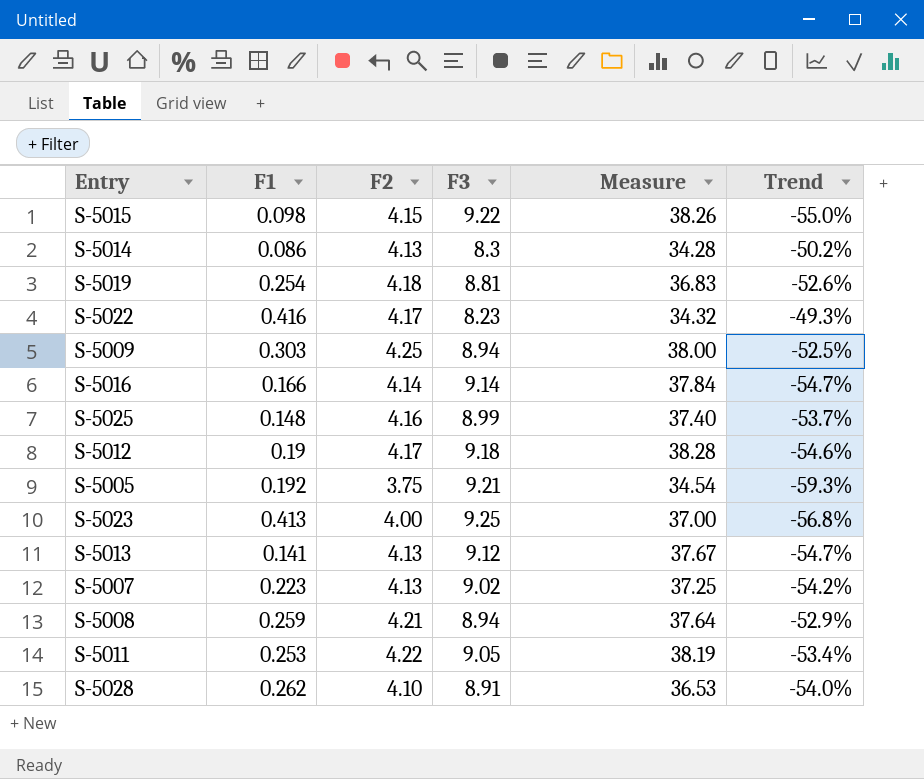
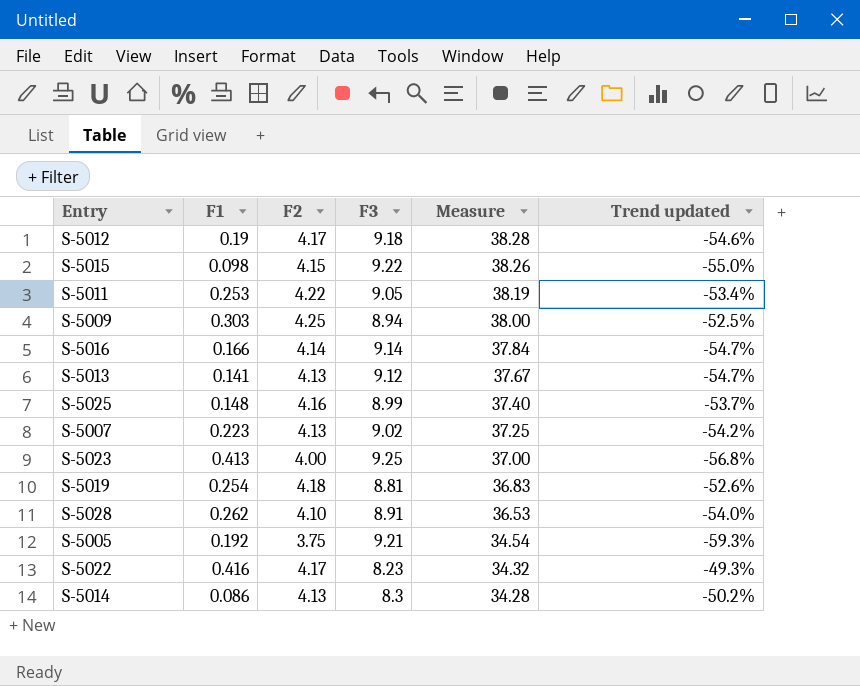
row order: none -> Measure descending
column name: Trend -> Trend updated
row S-5008: 0.259 | 4.21 | 8.94 | 37.64 | -52.9% -> none

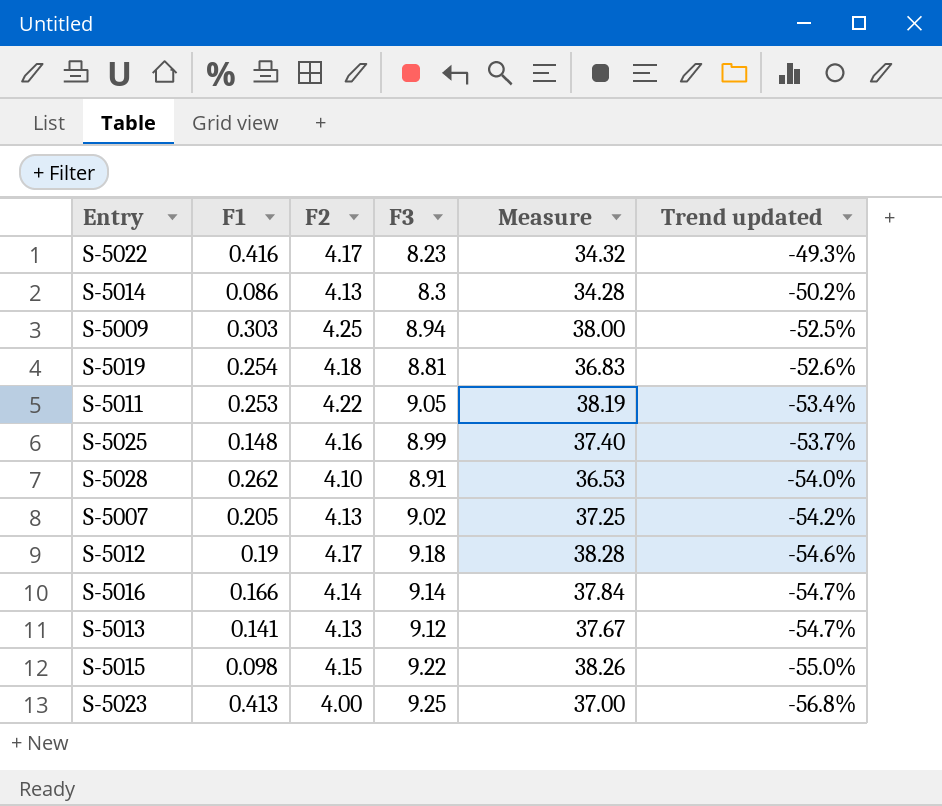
row order: Measure descending -> Trend updated descending
row S-5005: 0.192 | 3.75 | 9.21 | 34.54 | -59.3% -> none
S-5007 | F1: 0.223 -> 0.205

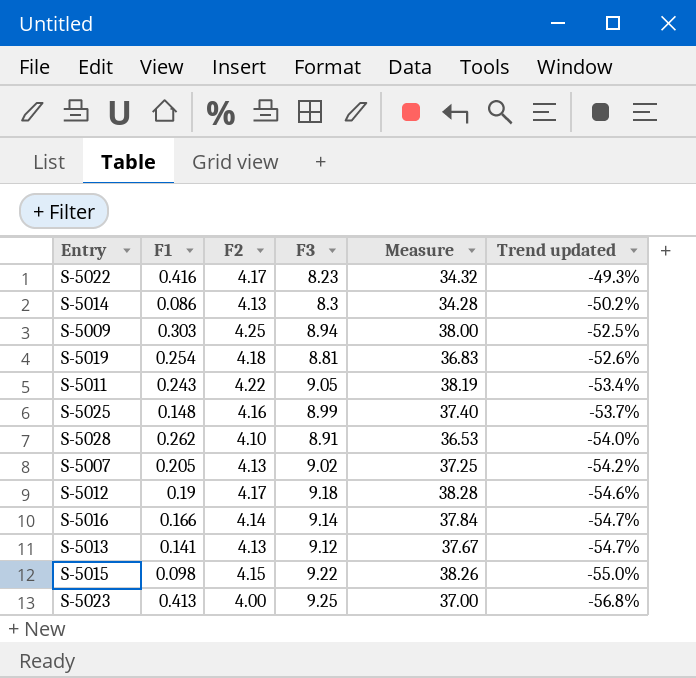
S-5011 | F1: 0.253 -> 0.243

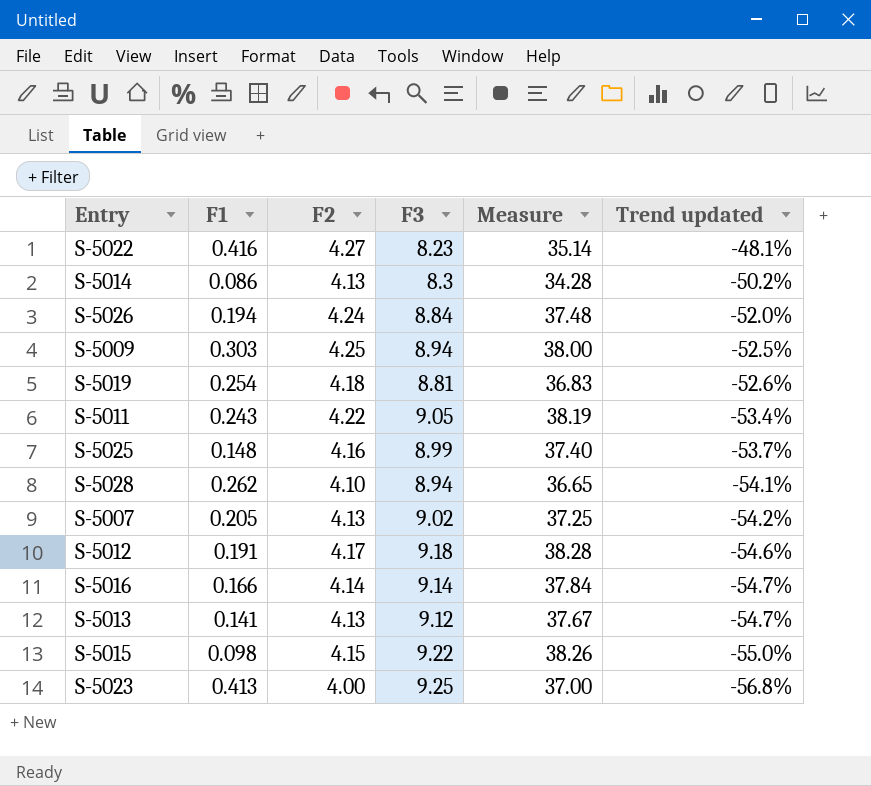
S-5022 | F2: 4.17 -> 4.27
S-5022 | Measure: 34.32 -> 35.14
S-5022 | Trend updated: -49.3% -> -48.1%
row S-5026: none -> 0.194 | 4.24 | 8.84 | 37.48 | -52.0%
S-5028 | F3: 8.91 -> 8.94
S-5028 | Measure: 36.53 -> 36.65
S-5028 | Trend updated: -54.0% -> -54.1%
S-5012 | F1: 0.19 -> 0.191

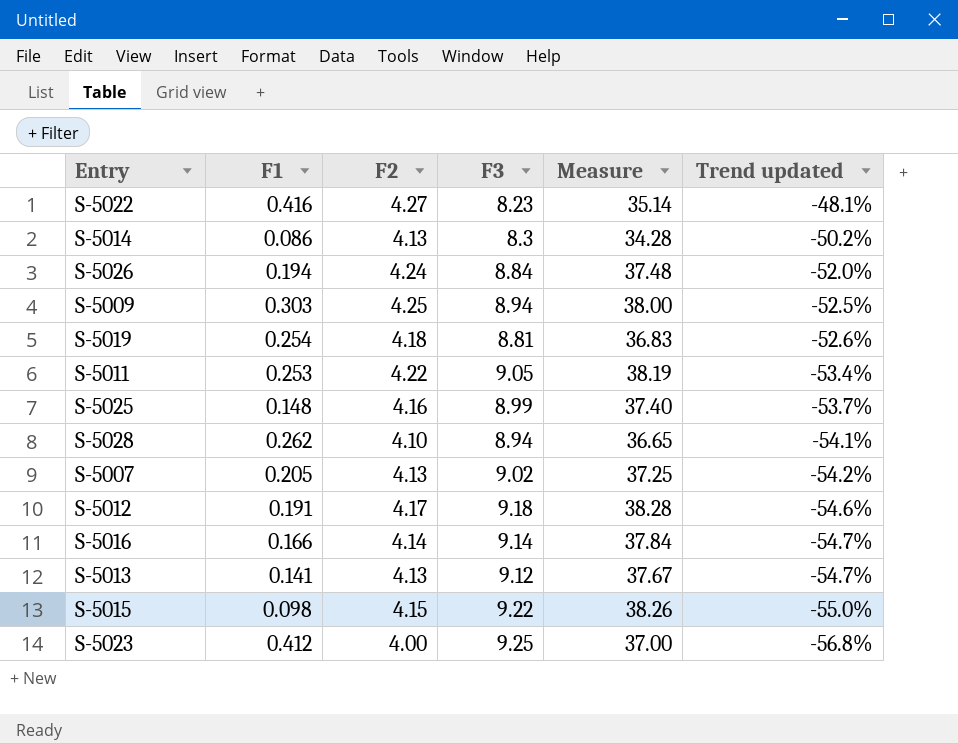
S-5011 | F1: 0.243 -> 0.253
S-5023 | F1: 0.413 -> 0.412

